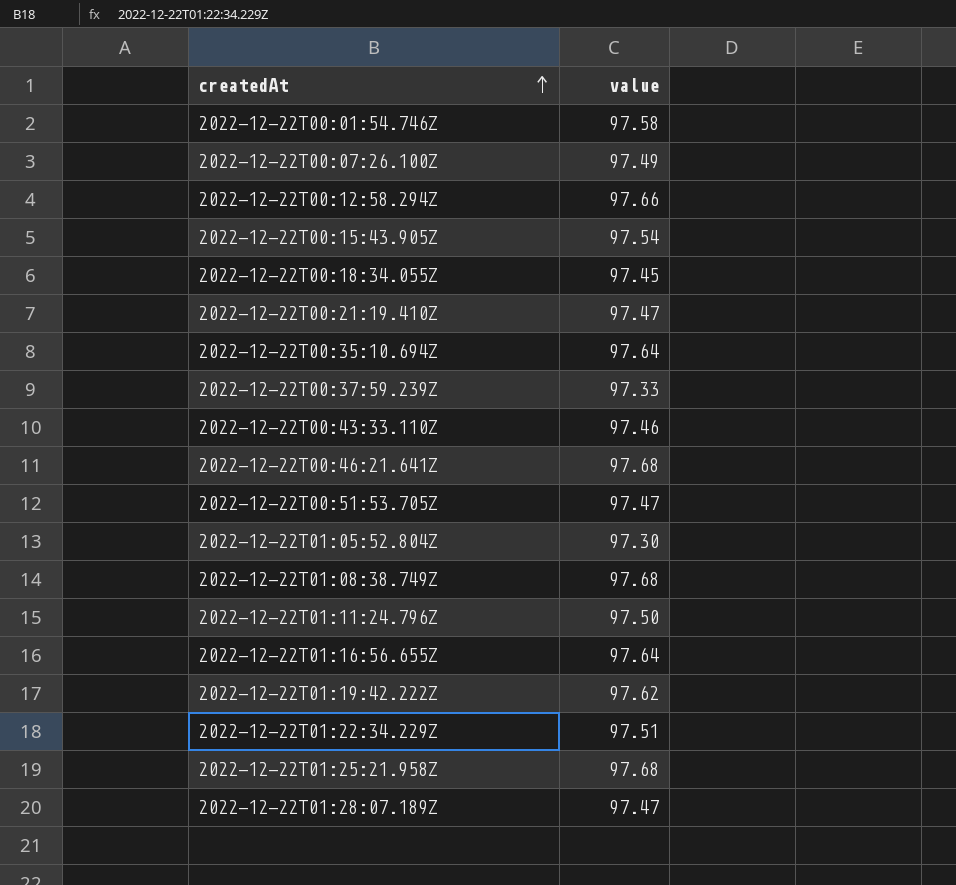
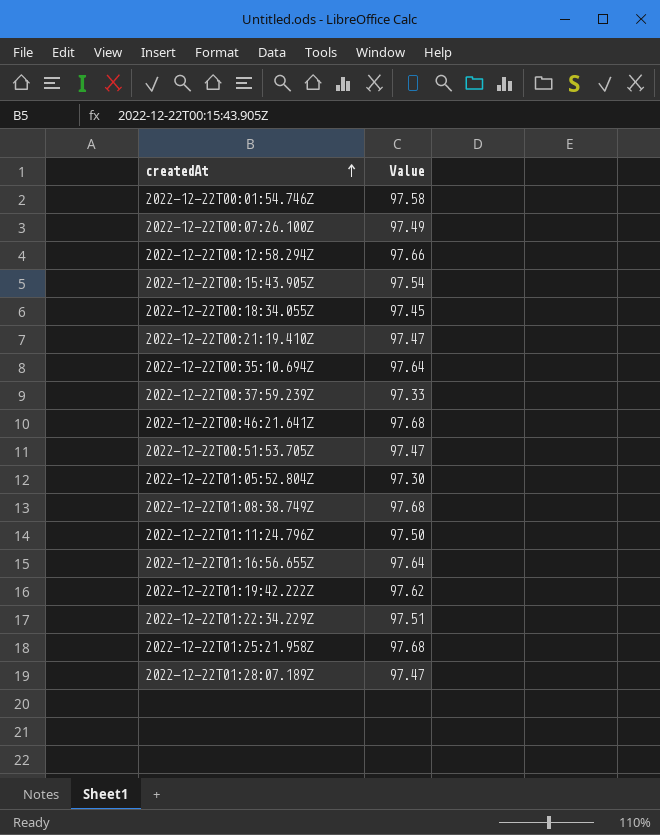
column name: value -> Value
row 2022-12-22T00:43:33.110Z: 97.46 -> none

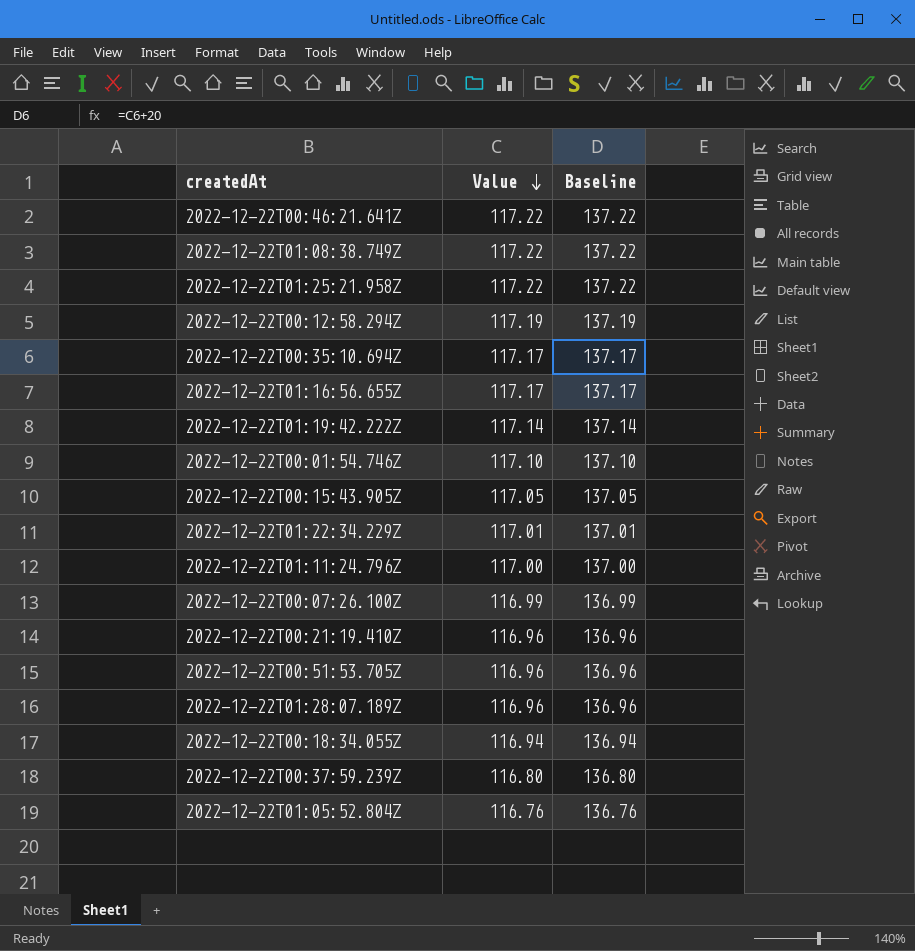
row order: createdAt ascending -> Value descending
column Baseline | formula: none -> [Value] + 20
2022-12-22T00:46:21.641Z | Value: 97.68 -> 117.22
2022-12-22T01:08:38.749Z | Value: 97.68 -> 117.22
2022-12-22T01:25:21.958Z | Value: 97.68 -> 117.22
2022-12-22T00:12:58.294Z | Value: 97.66 -> 117.19
2022-12-22T00:35:10.694Z | Value: 97.64 -> 117.17
2022-12-22T01:16:56.655Z | Value: 97.64 -> 117.17
2022-12-22T01:19:42.222Z | Value: 97.62 -> 117.14
2022-12-22T00:01:54.746Z | Value: 97.58 -> 117.10
2022-12-22T00:15:43.905Z | Value: 97.54 -> 117.05
2022-12-22T01:22:34.229Z | Value: 97.51 -> 117.01
2022-12-22T01:11:24.796Z | Value: 97.50 -> 117.00
2022-12-22T00:07:26.100Z | Value: 97.49 -> 116.99
2022-12-22T00:21:19.410Z | Value: 97.47 -> 116.96
2022-12-22T00:51:53.705Z | Value: 97.47 -> 116.96
2022-12-22T01:28:07.189Z | Value: 97.47 -> 116.96
2022-12-22T00:18:34.055Z | Value: 97.45 -> 116.94
2022-12-22T00:37:59.239Z | Value: 97.33 -> 116.80
2022-12-22T01:05:52.804Z | Value: 97.30 -> 116.76

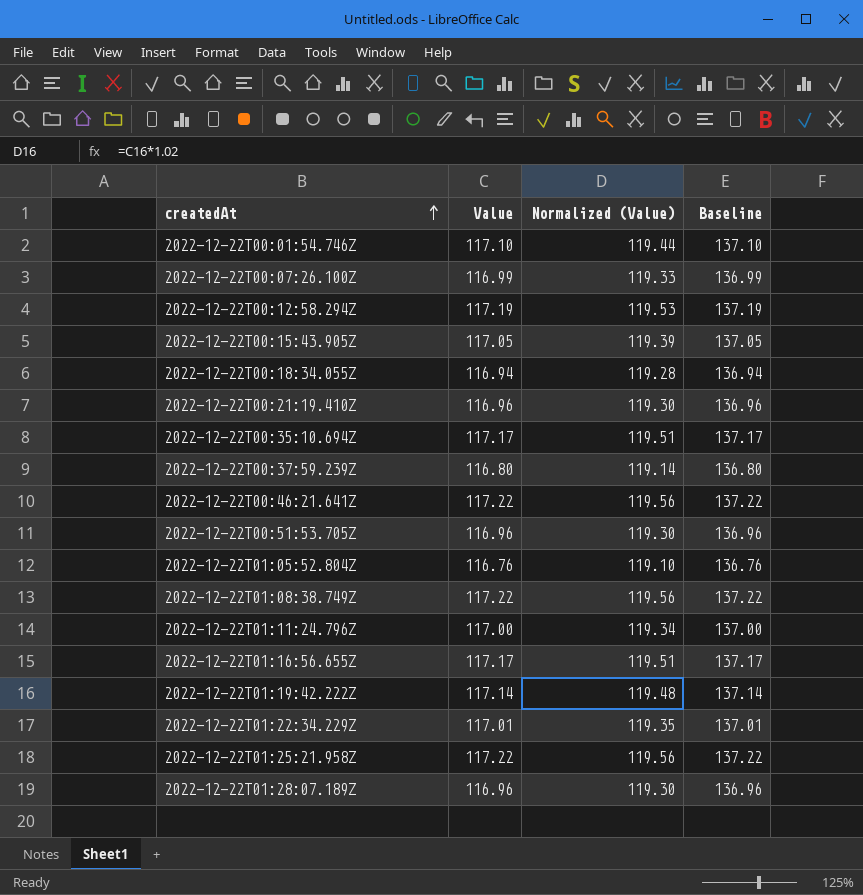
row order: Value descending -> createdAt ascending
column Normalized (Value) | formula: none -> [Value] * 1.02

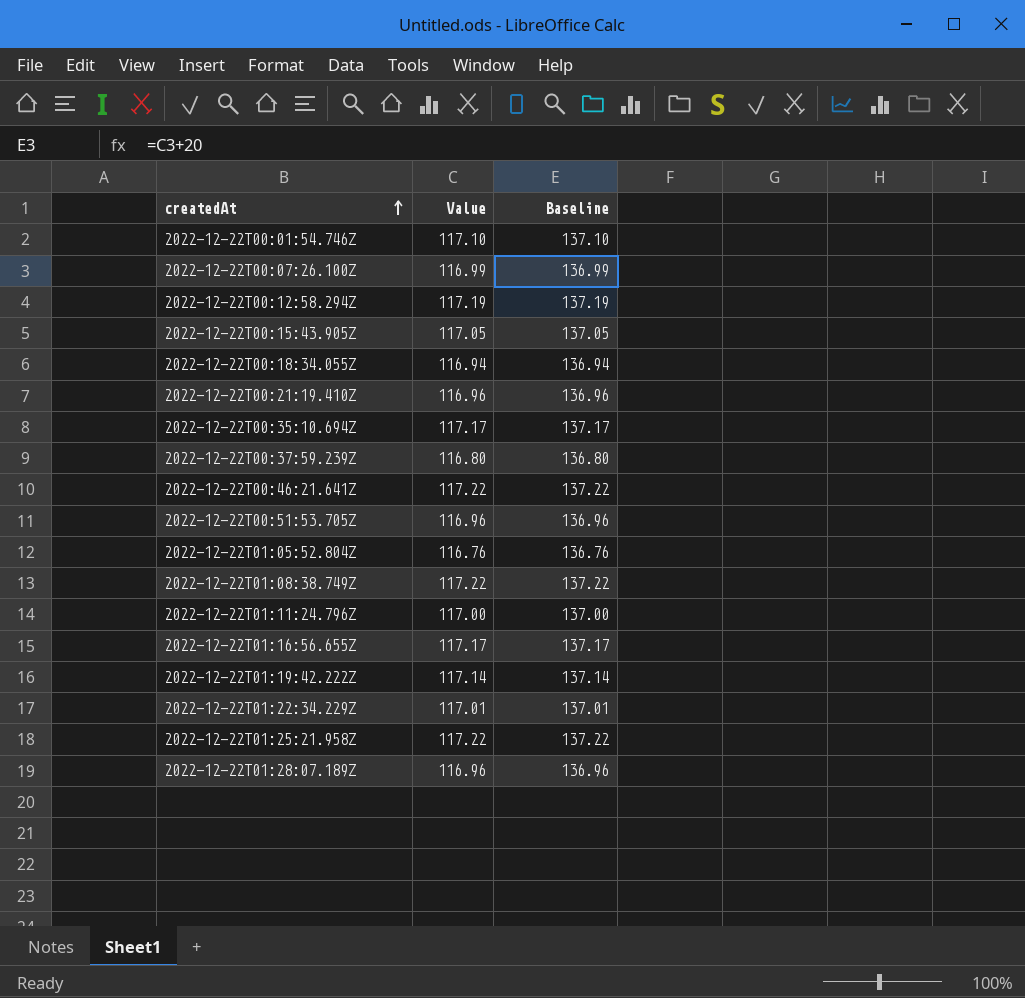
column Normalized (Value) | formula: [Value] * 1.02 -> none

